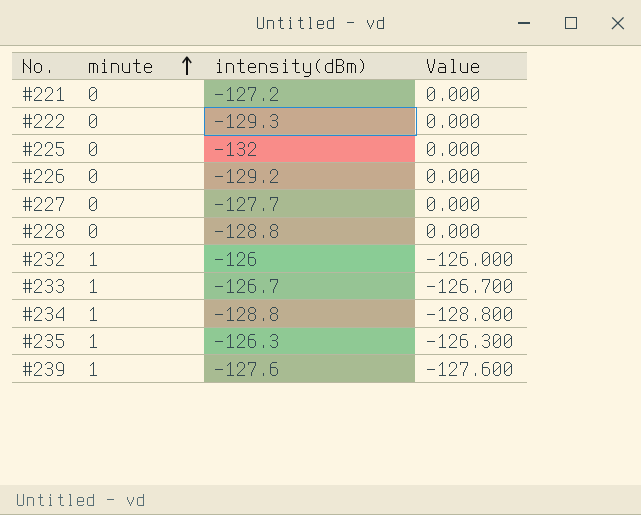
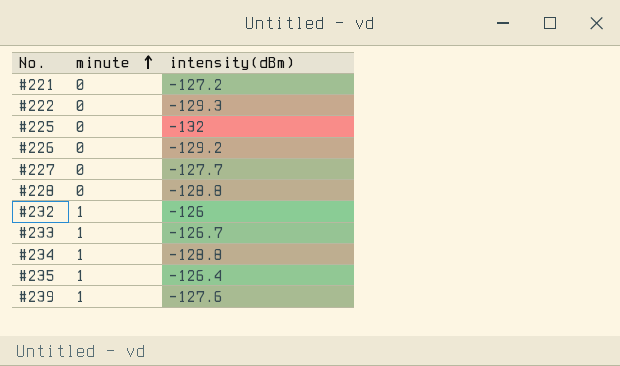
column Value | formula: [minute] * [intensity(dBm)] -> none
#235 | intensity(dBm): -126.3 -> -126.4

